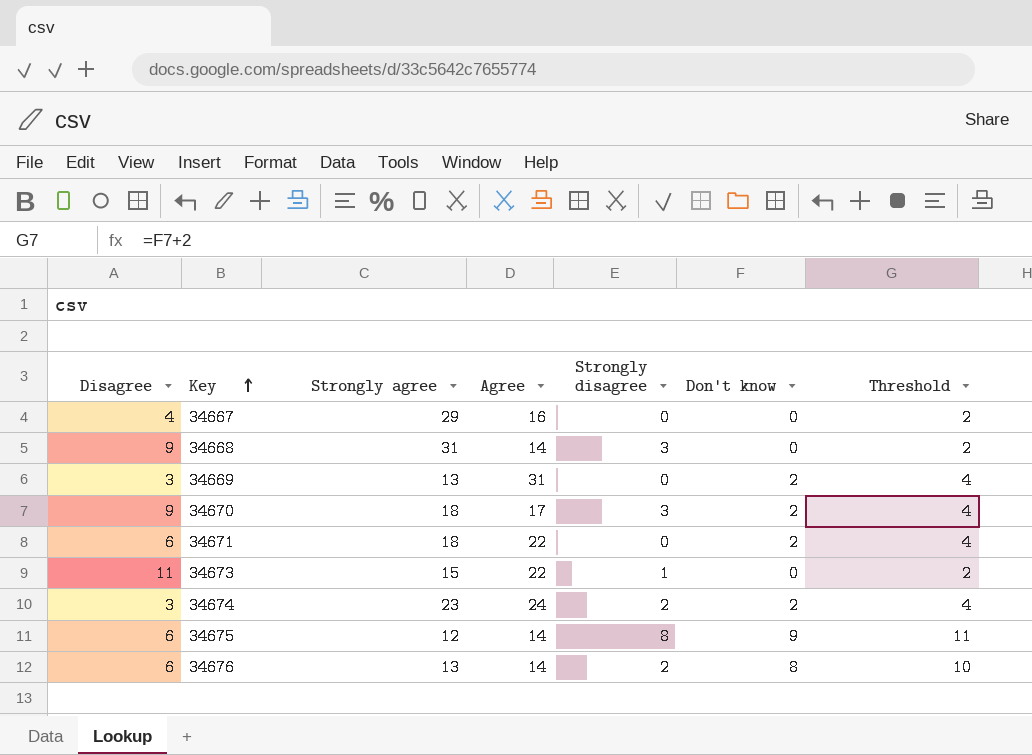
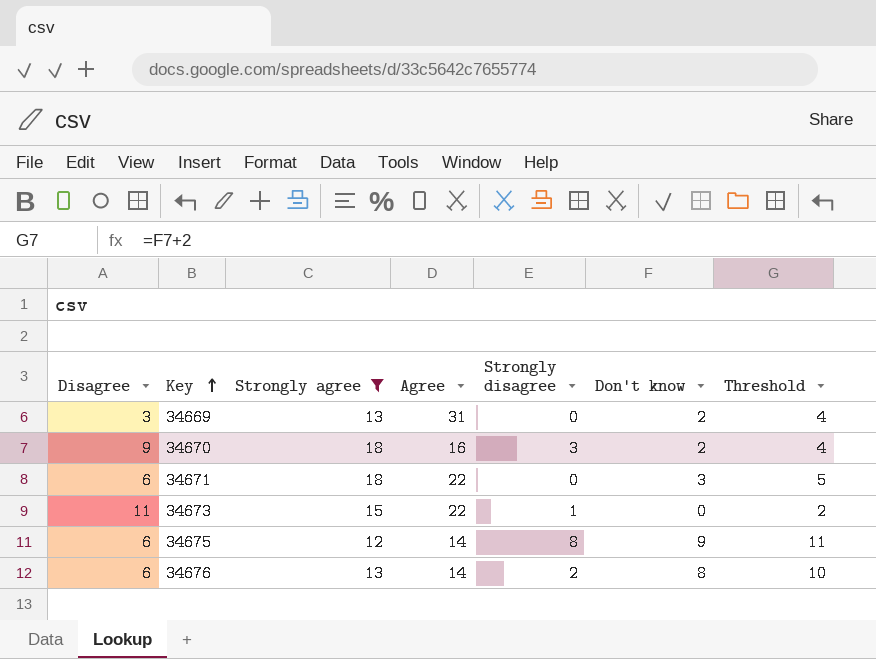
filter: none -> Strongly agree <= 18
34670 | Agree: 17 -> 16
34671 | Don't know: 2 -> 3
34671 | Threshold: 4 -> 5

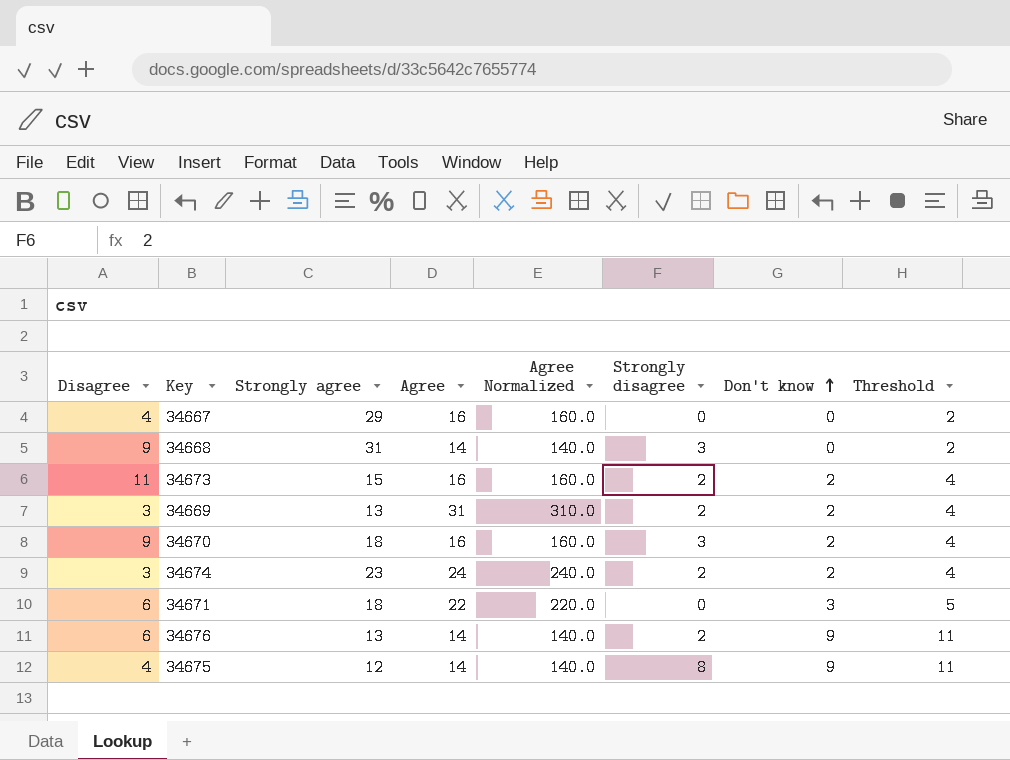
filter: Strongly agree <= 18 -> none
row order: Key ascending -> Don't know ascending
column Agree Normalized | formula: none -> [Agree] * 10
34673 | Agree: 22 -> 16
34673 | Strongly disagree: 1 -> 2
34673 | Don't know: 0 -> 2
34673 | Threshold: 2 -> 4
34669 | Strongly disagree: 0 -> 2
34676 | Don't know: 8 -> 9
34676 | Threshold: 10 -> 11
34675 | Disagree: 6 -> 4

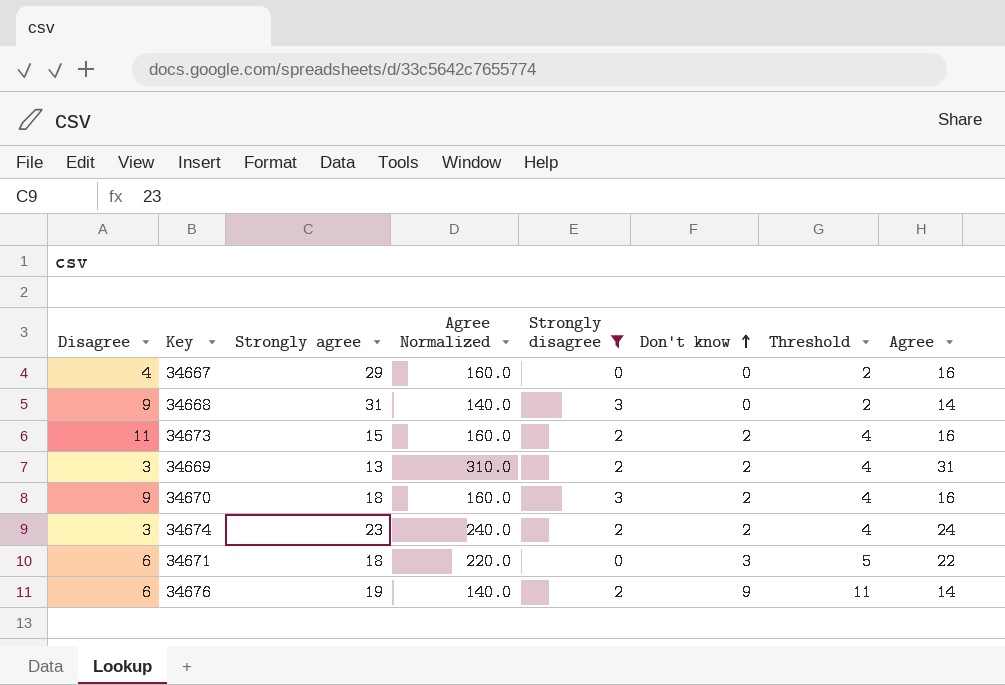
filter: none -> Strongly disagree != 8
column Agree | position: 4 -> 8
34676 | Strongly agree: 13 -> 19

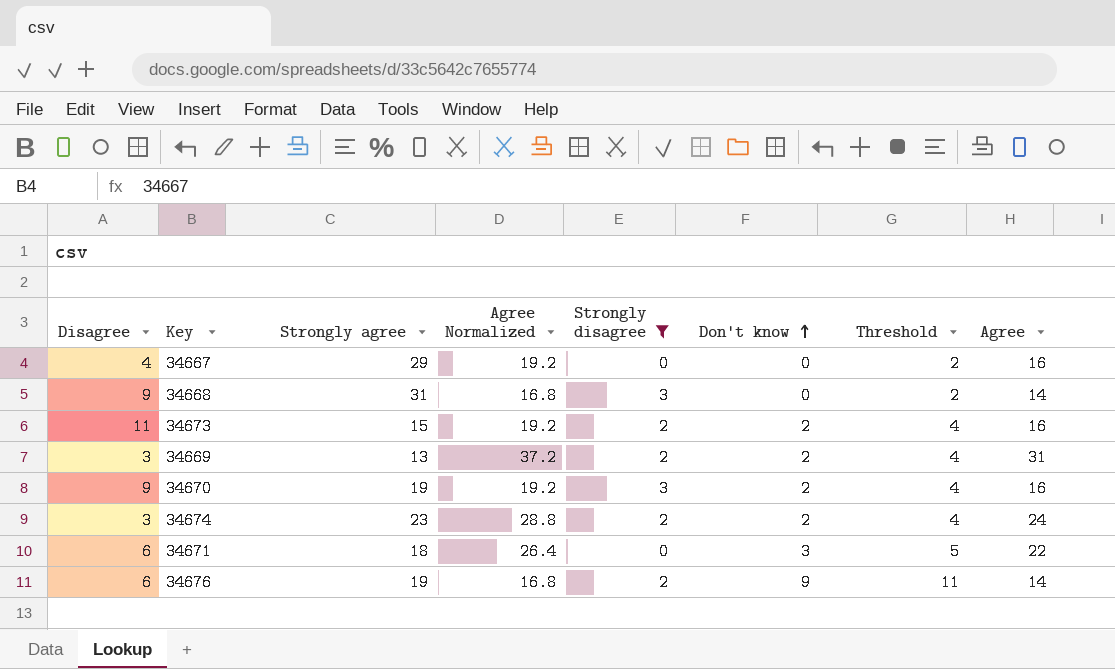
column Agree Normalized | formula: [Agree] * 10 -> [Agree] * 1.2
34670 | Strongly agree: 18 -> 19

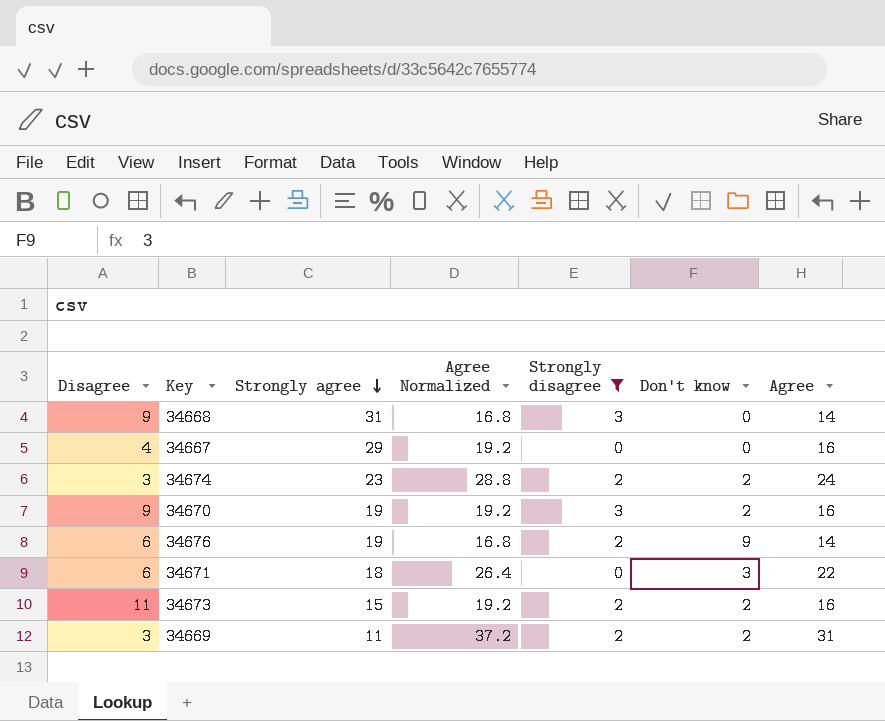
row order: Don't know ascending -> Strongly agree descending
column Threshold | formula: [Don't know] + 2 -> none
34669 | Strongly agree: 13 -> 11

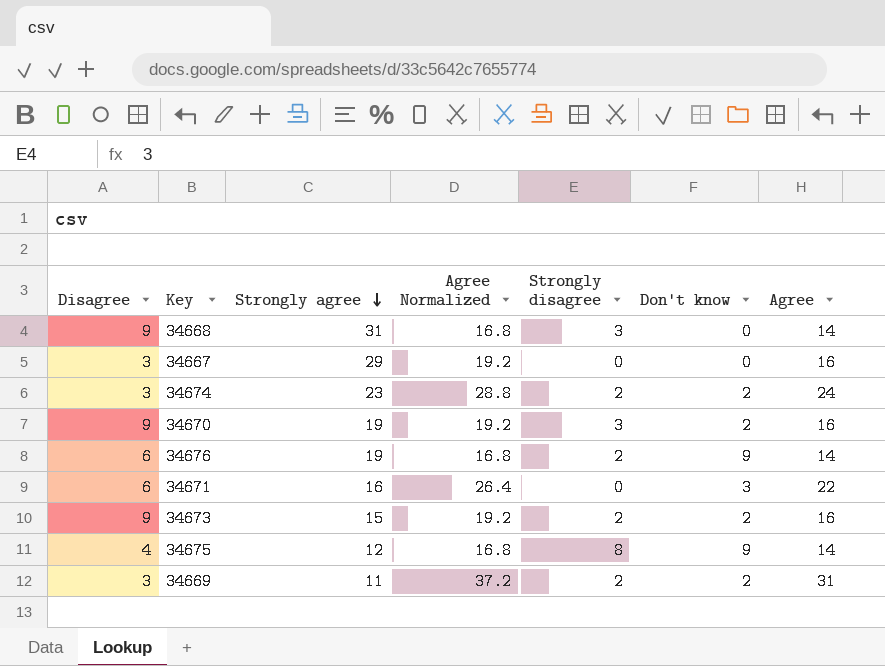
filter: Strongly disagree != 8 -> none
34667 | Disagree: 4 -> 3
34671 | Strongly agree: 18 -> 16
34673 | Disagree: 11 -> 9

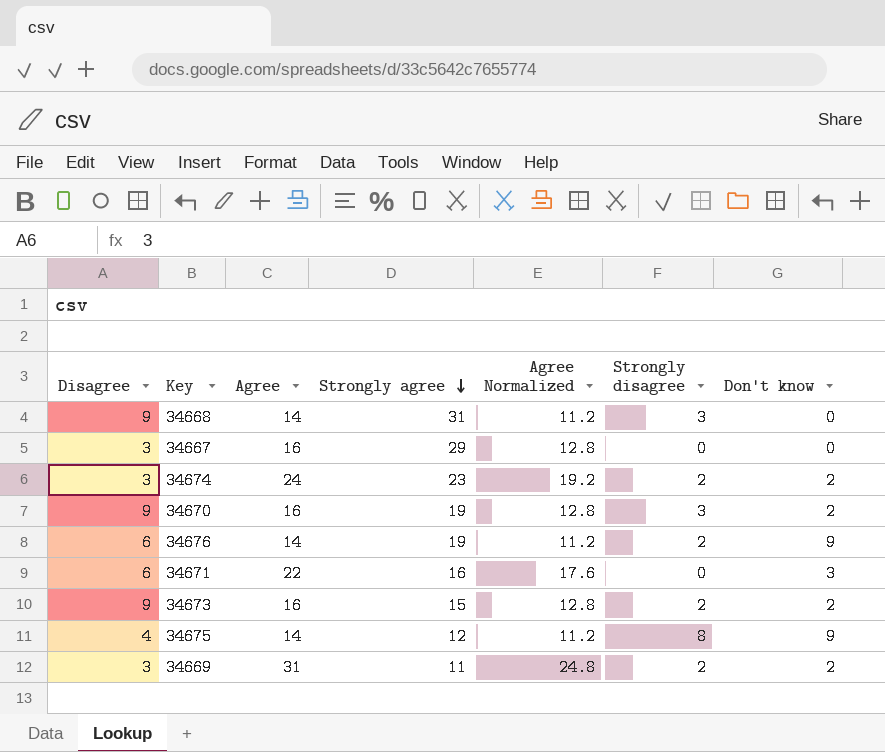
column Agree | position: 7 -> 3
column Agree Normalized | formula: [Agree] * 1.2 -> [Agree] * 0.8

